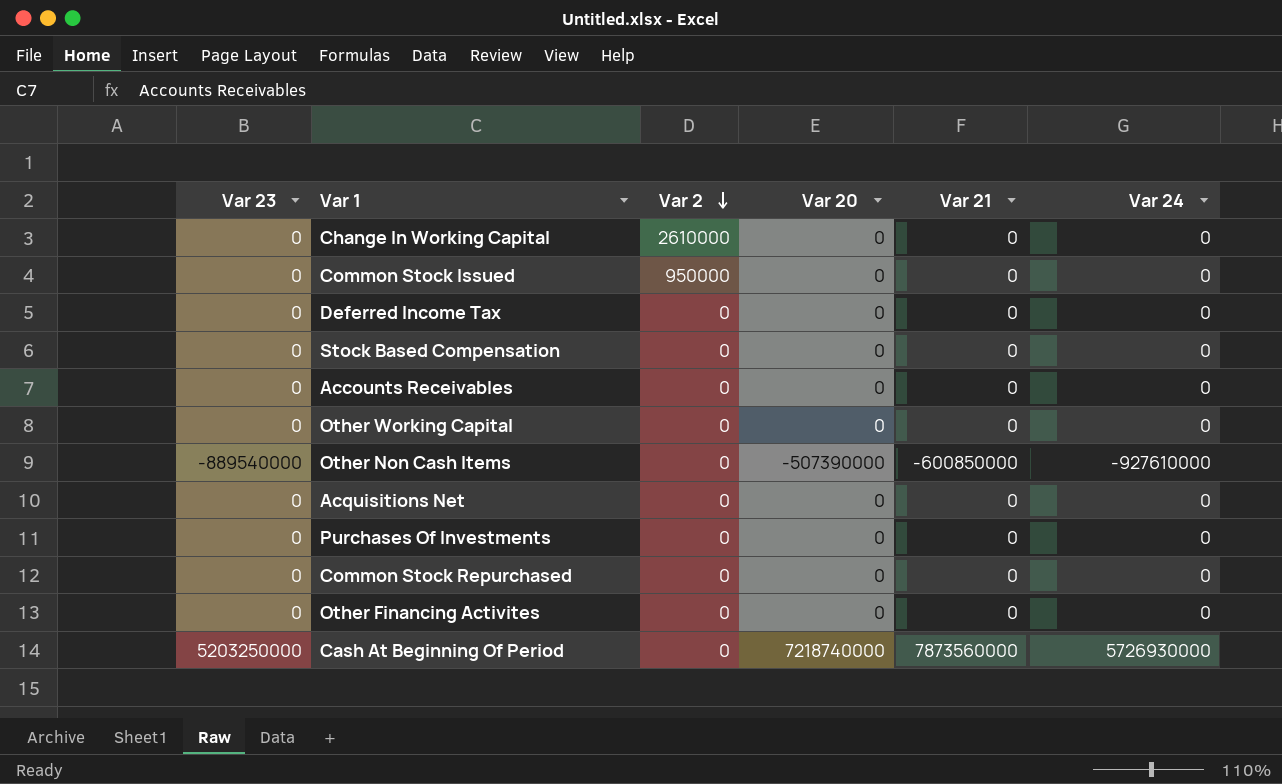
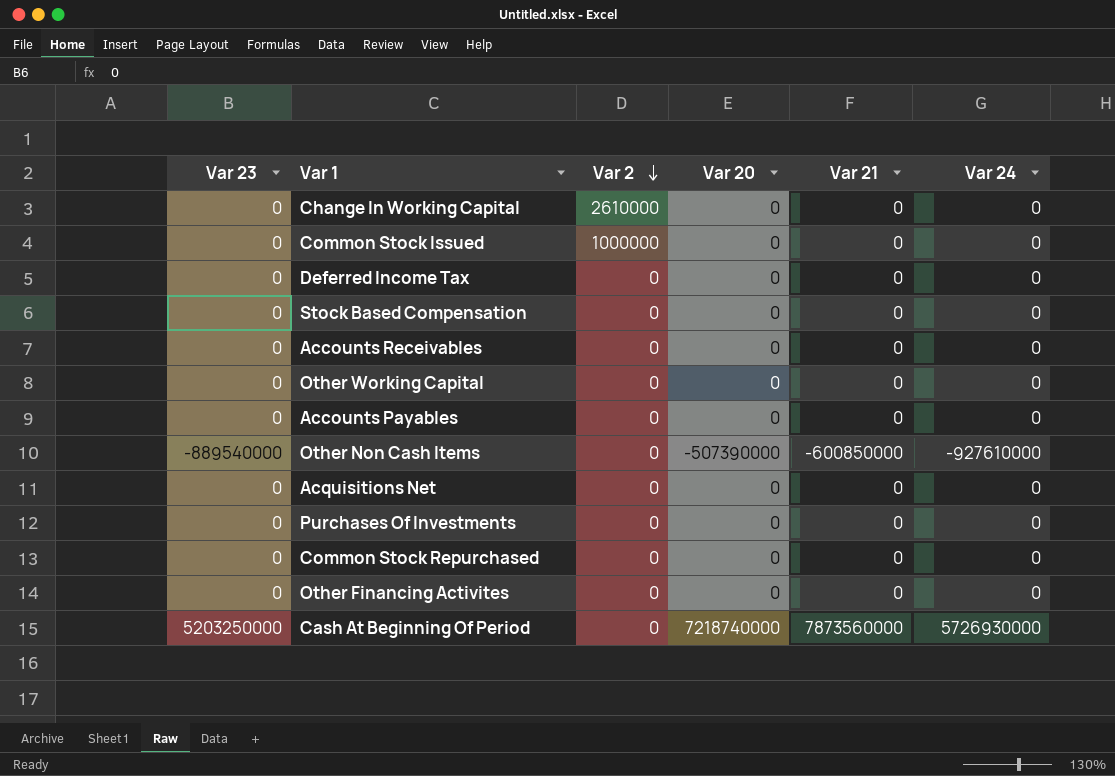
Common Stock Issued | Var 2: 950000 -> 1000000
row Accounts Payables: none -> 0 | 0 | 0 | 0 | 0

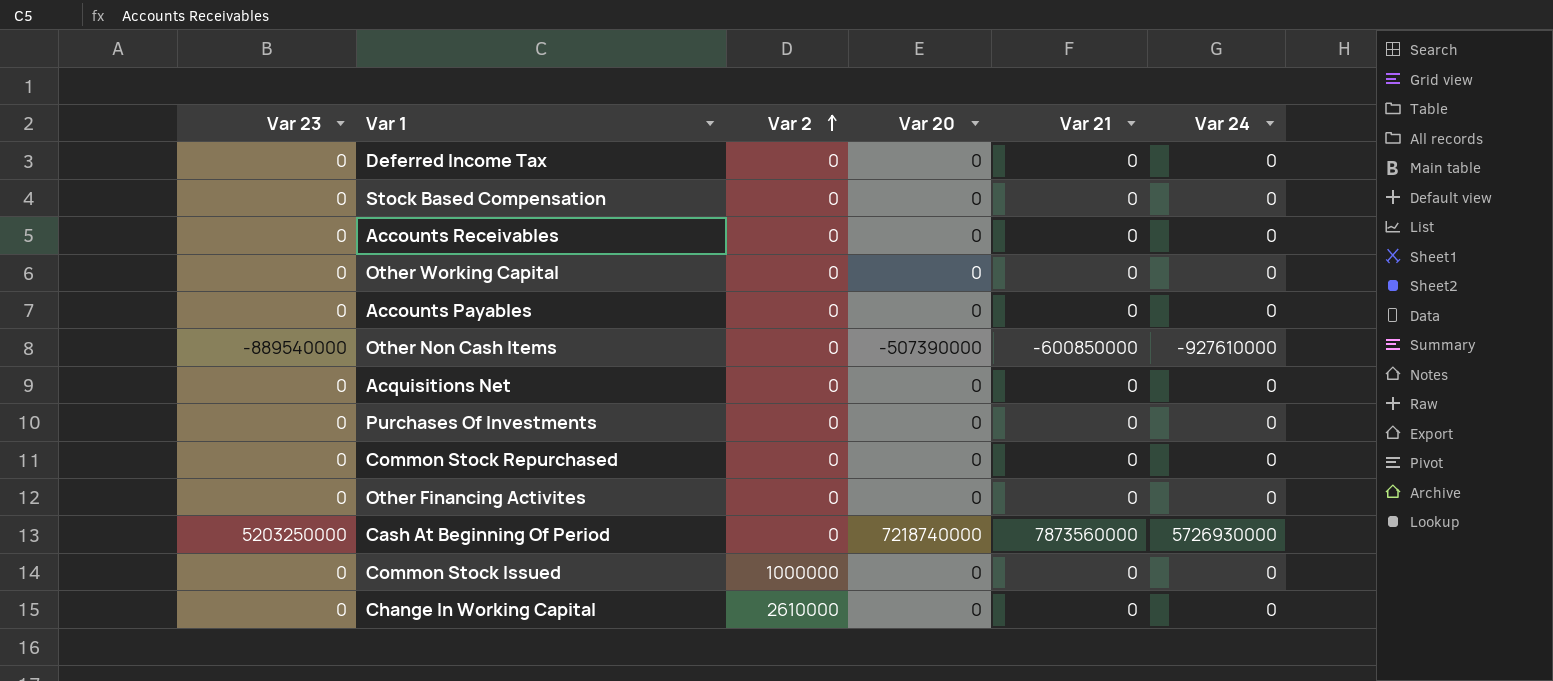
row order: Var 2 descending -> Var 2 ascending

